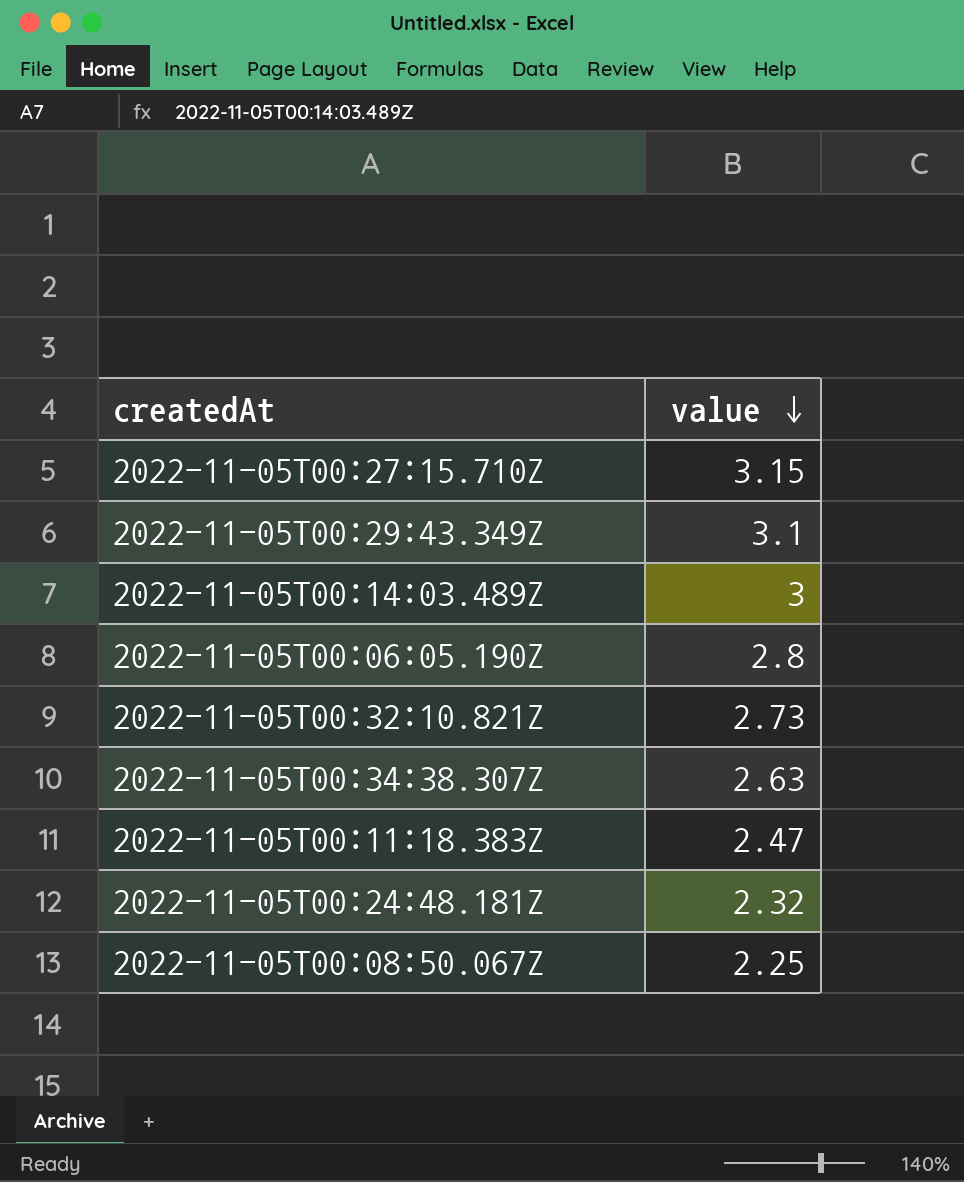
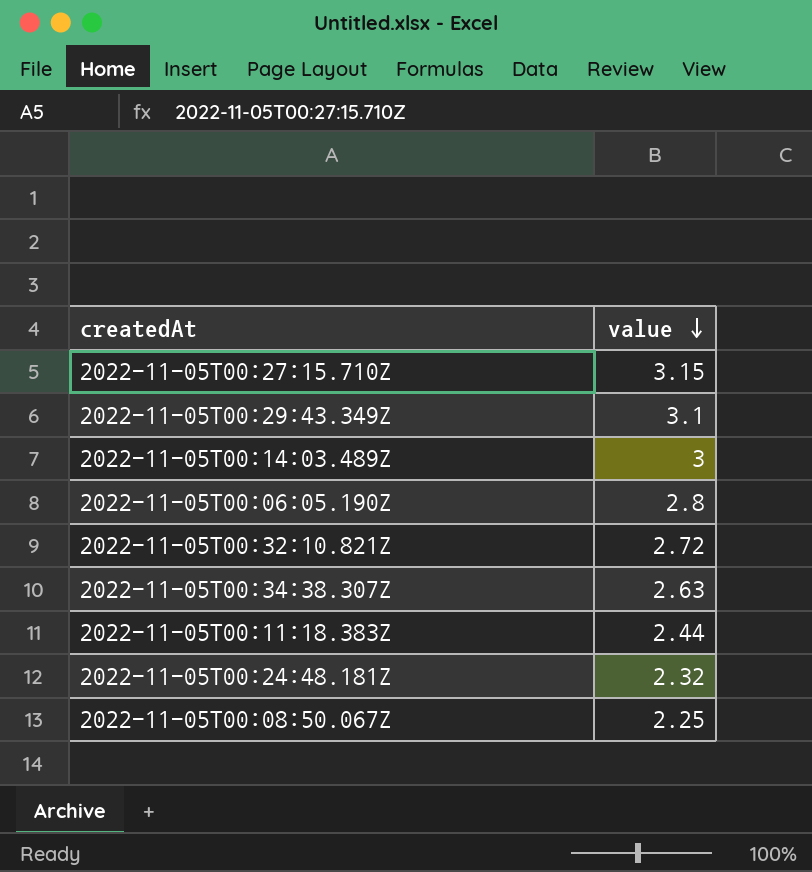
2022-11-05T00:32:10.821Z | value: 2.73 -> 2.72
2022-11-05T00:11:18.383Z | value: 2.47 -> 2.44

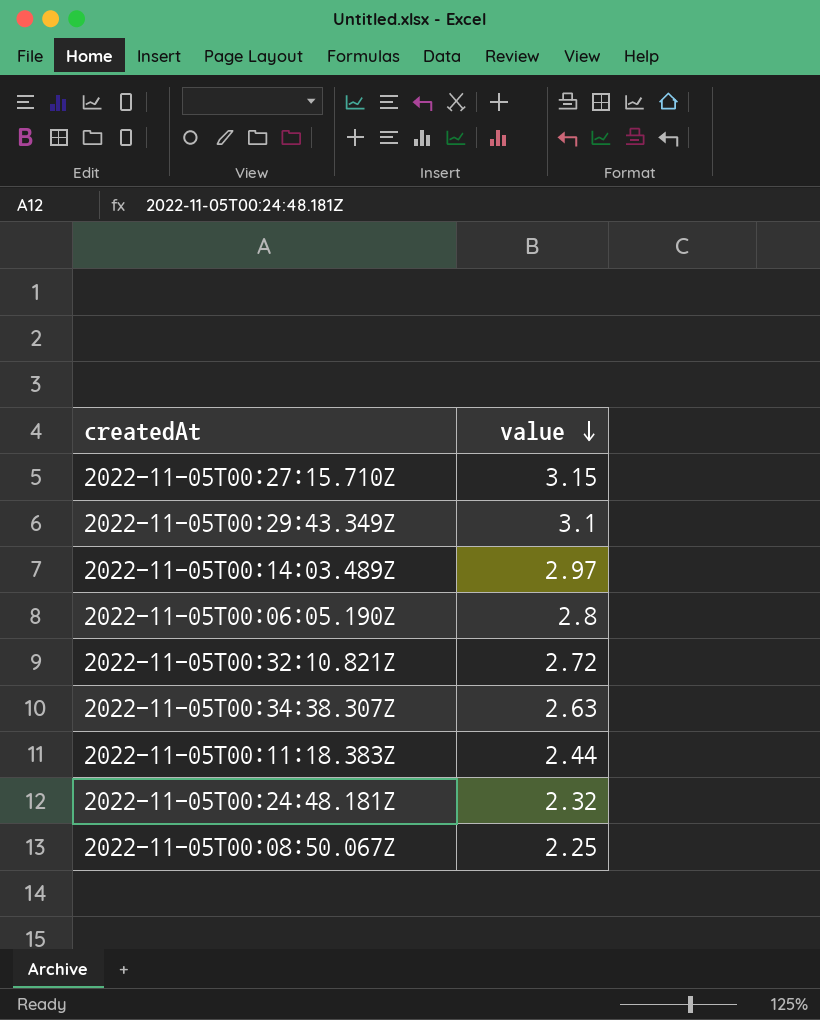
2022-11-05T00:14:03.489Z | value: 3 -> 2.97

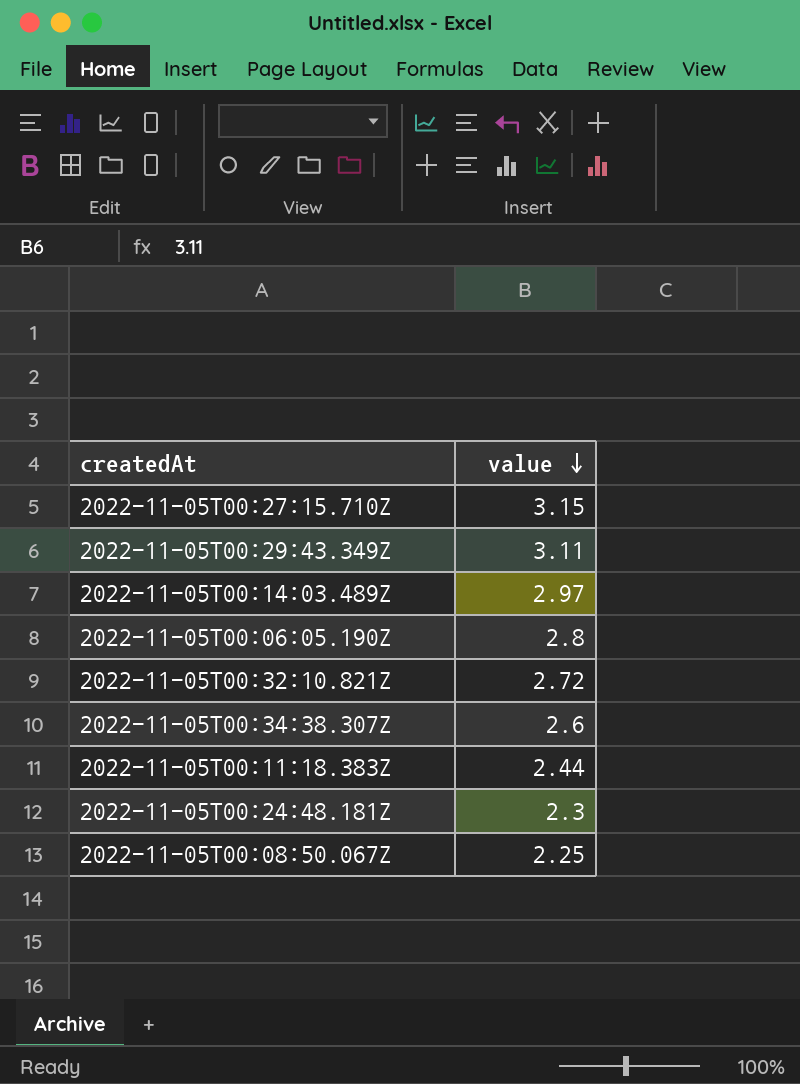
2022-11-05T00:29:43.349Z | value: 3.1 -> 3.11
2022-11-05T00:34:38.307Z | value: 2.63 -> 2.6
2022-11-05T00:24:48.181Z | value: 2.32 -> 2.3

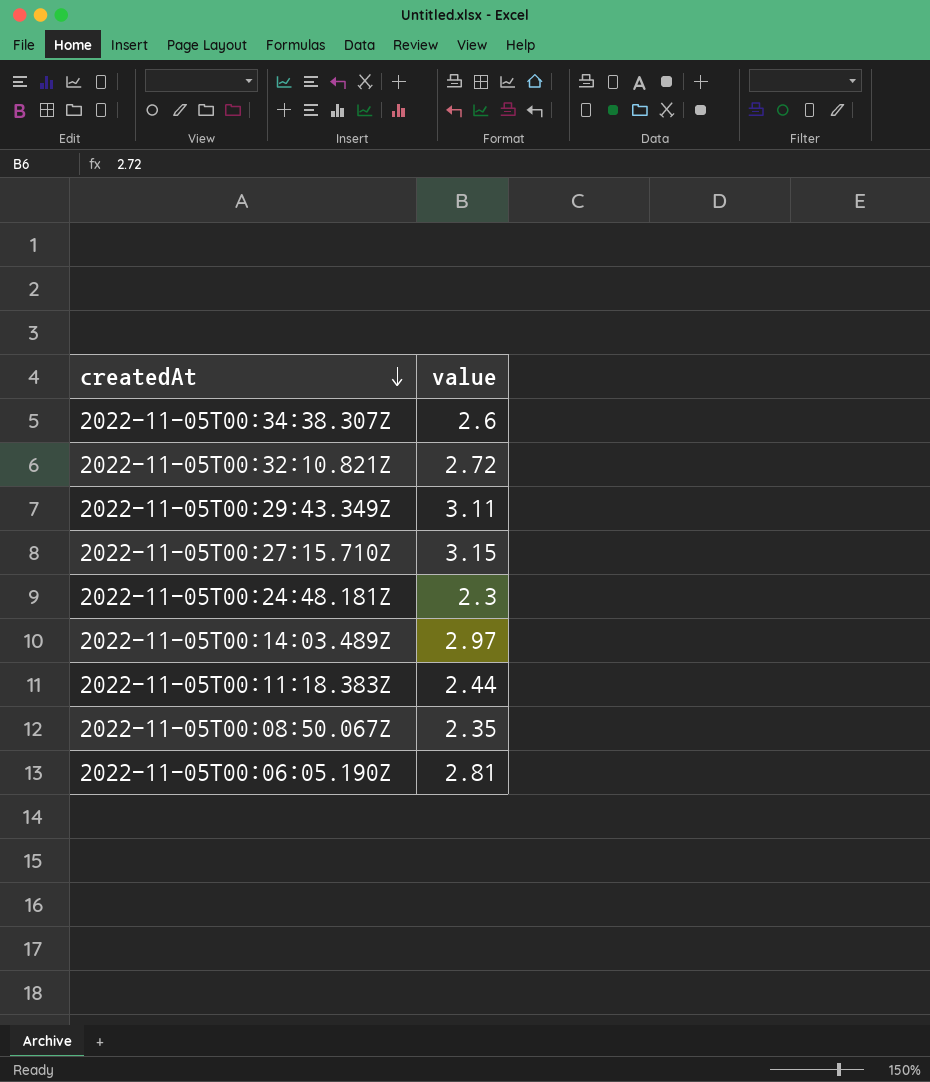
row order: value descending -> createdAt descending
2022-11-05T00:08:50.067Z | value: 2.25 -> 2.35
2022-11-05T00:06:05.190Z | value: 2.8 -> 2.81

